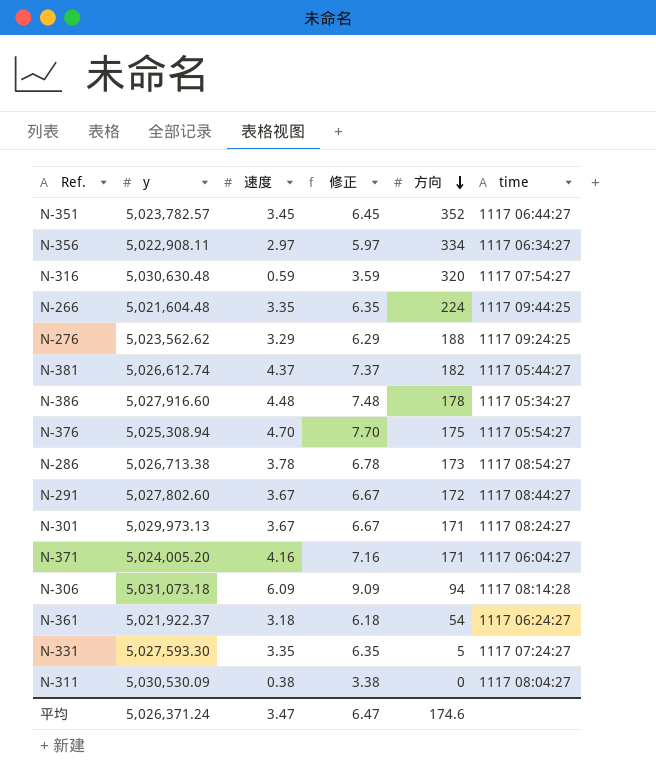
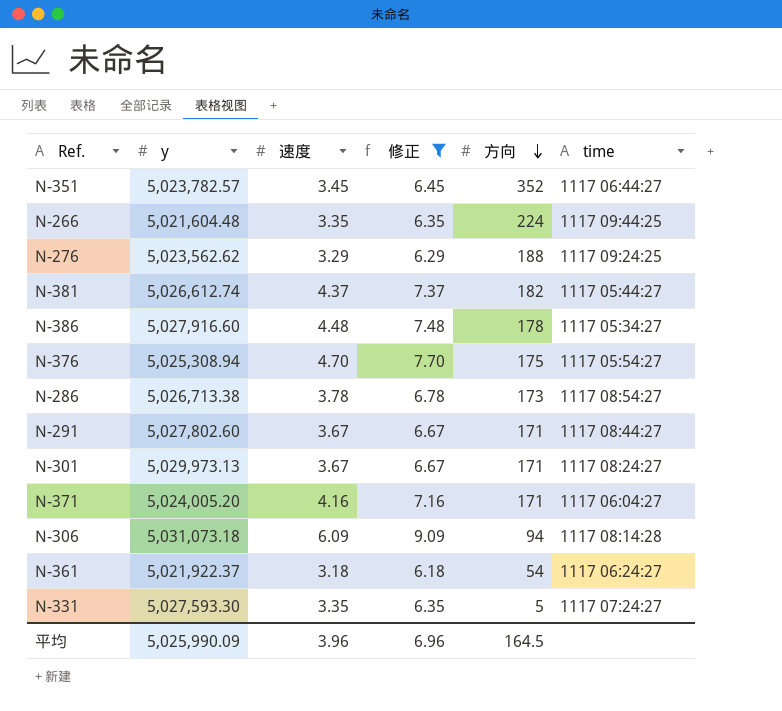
filter: none -> 修正 >= 6.18
N-291 | 方向: 172 -> 171
平均 | y: 5,026,371.24 -> 5,025,990.09
平均 | 速度: 3.47 -> 3.96
平均 | 修正: 6.47 -> 6.96
平均 | 方向: 174.6 -> 164.5

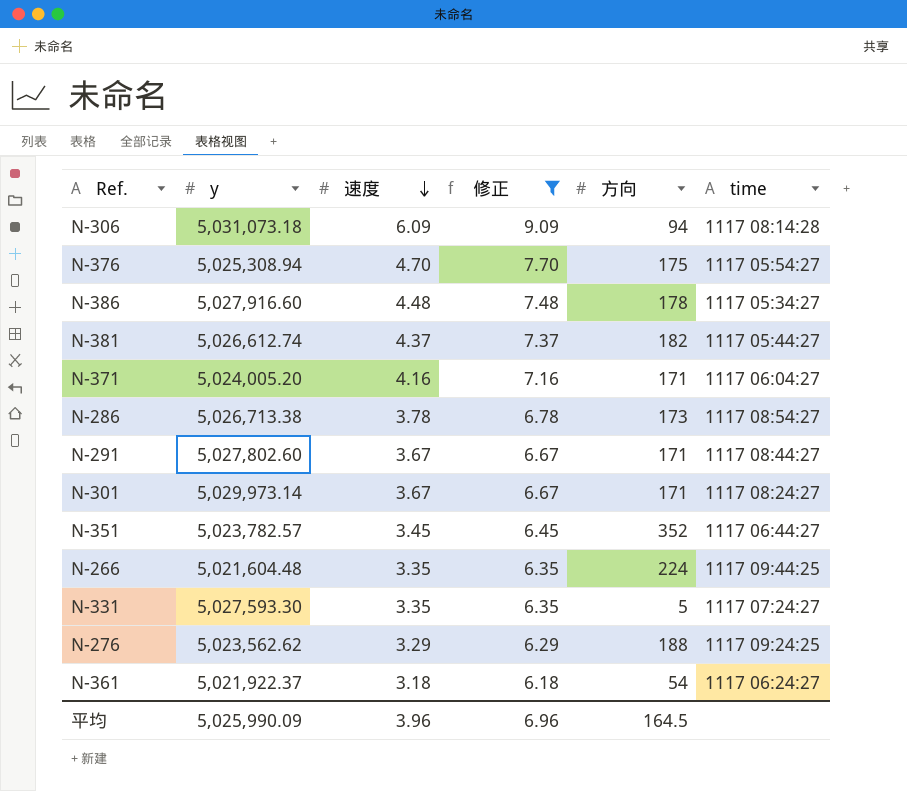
row order: 方向 descending -> 速度 descending
N-301 | y: 5,029,973.13 -> 5,029,973.14

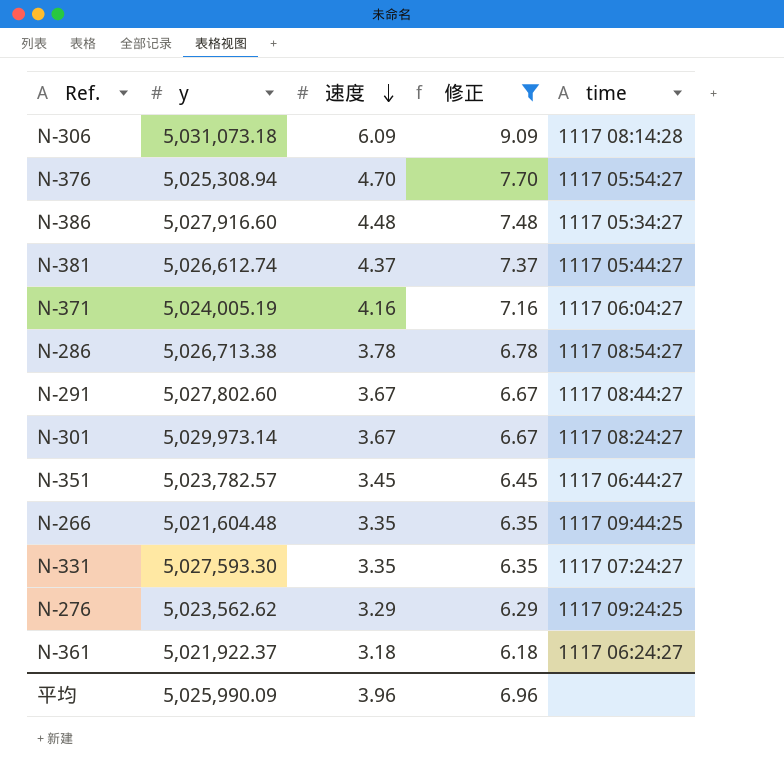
column 方向 | position: 5 -> none
N-371 | y: 5,024,005.20 -> 5,024,005.19

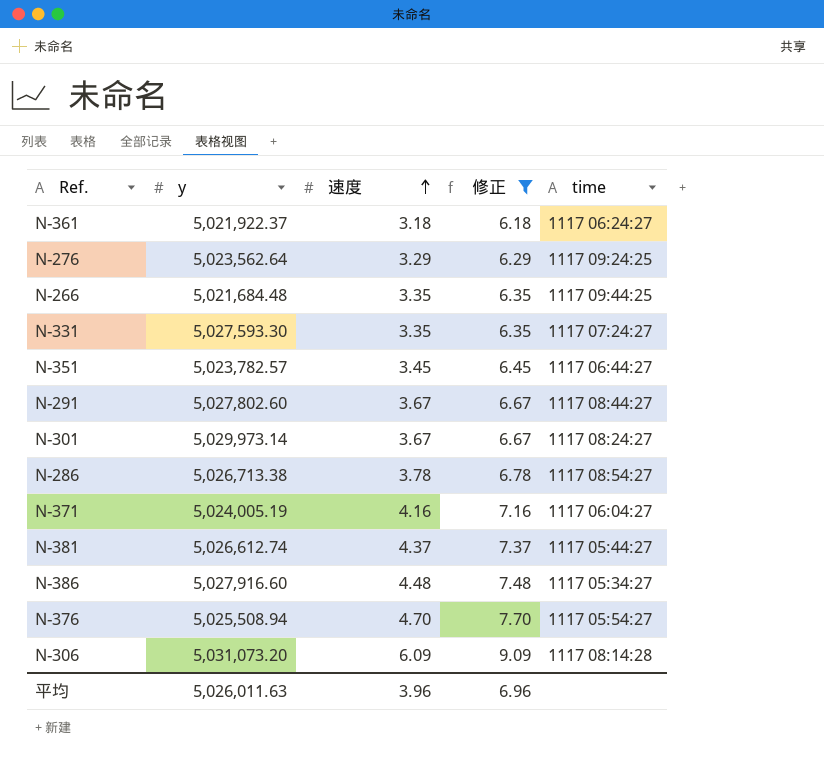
row order: 速度 descending -> 速度 ascending
N-276 | y: 5,023,562.62 -> 5,023,562.64
N-266 | y: 5,021,604.48 -> 5,021,684.48
N-376 | y: 5,025,308.94 -> 5,025,508.94
N-306 | y: 5,031,073.18 -> 5,031,073.20
平均 | y: 5,025,990.09 -> 5,026,011.63

